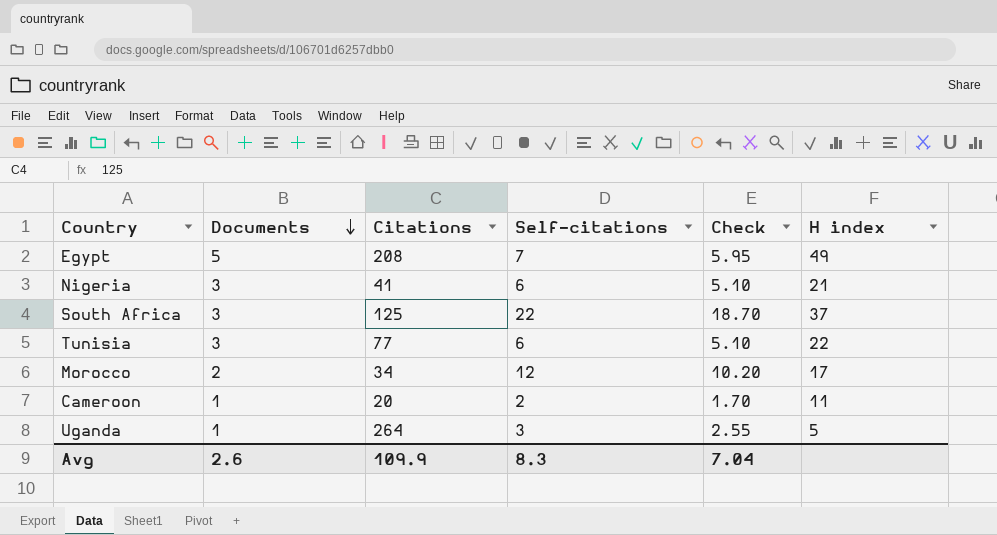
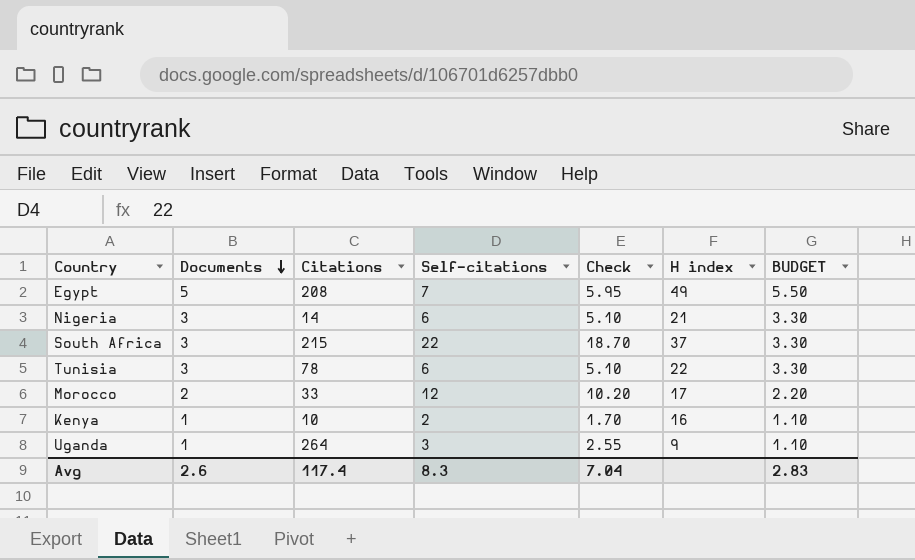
column BUDGET | formula: none -> [Documents] * 1.1
row Cameroon: 1 | 20 | 2 | 1.70 | 11 -> none
Nigeria | Citations: 41 -> 14
South Africa | Citations: 125 -> 215
Tunisia | Citations: 77 -> 78
Morocco | Citations: 34 -> 33
row Kenya: none -> 1 | 10 | 2 | 1.70 | 16 | 1.10
Uganda | H index: 5 -> 9
Avg | Citations: 109.9 -> 117.4

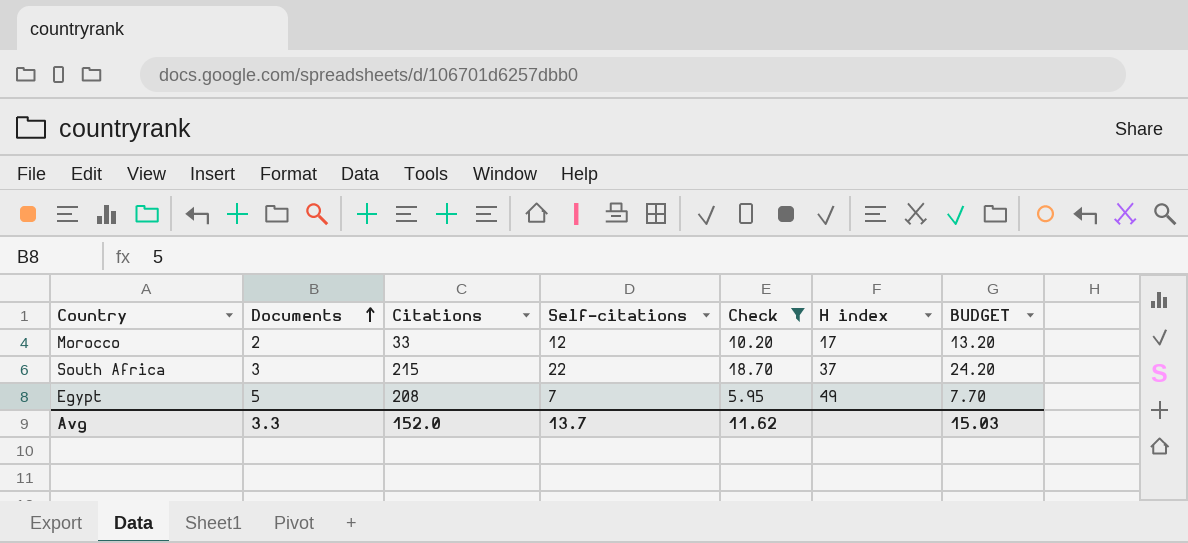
filter: none -> Check >= 5.95
row order: Documents descending -> Documents ascending
column BUDGET | formula: [Documents] * 1.1 -> [Self-citations] * 1.1
Avg | Documents: 2.6 -> 3.3
Avg | Citations: 117.4 -> 152.0
Avg | Self-citations: 8.3 -> 13.7
Avg | Check: 7.04 -> 11.62
Avg | BUDGET: 2.83 -> 15.03

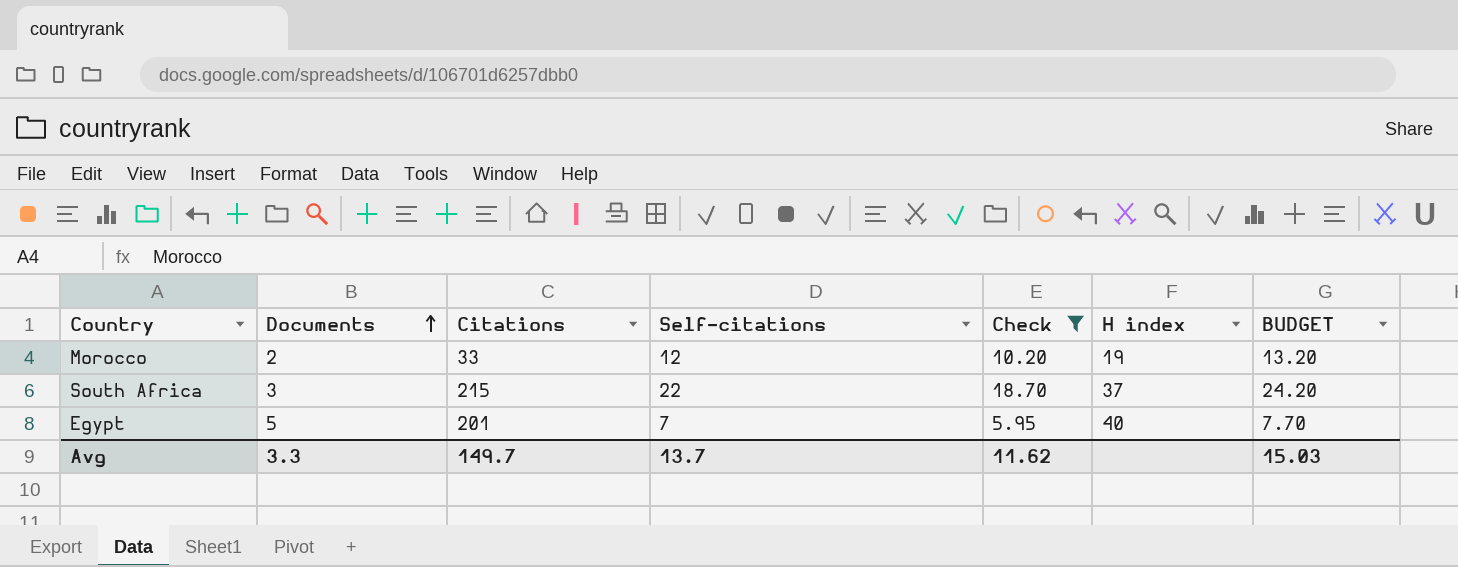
Morocco | H index: 17 -> 19
Egypt | Citations: 208 -> 201
Egypt | H index: 49 -> 40
Avg | Citations: 152.0 -> 149.7

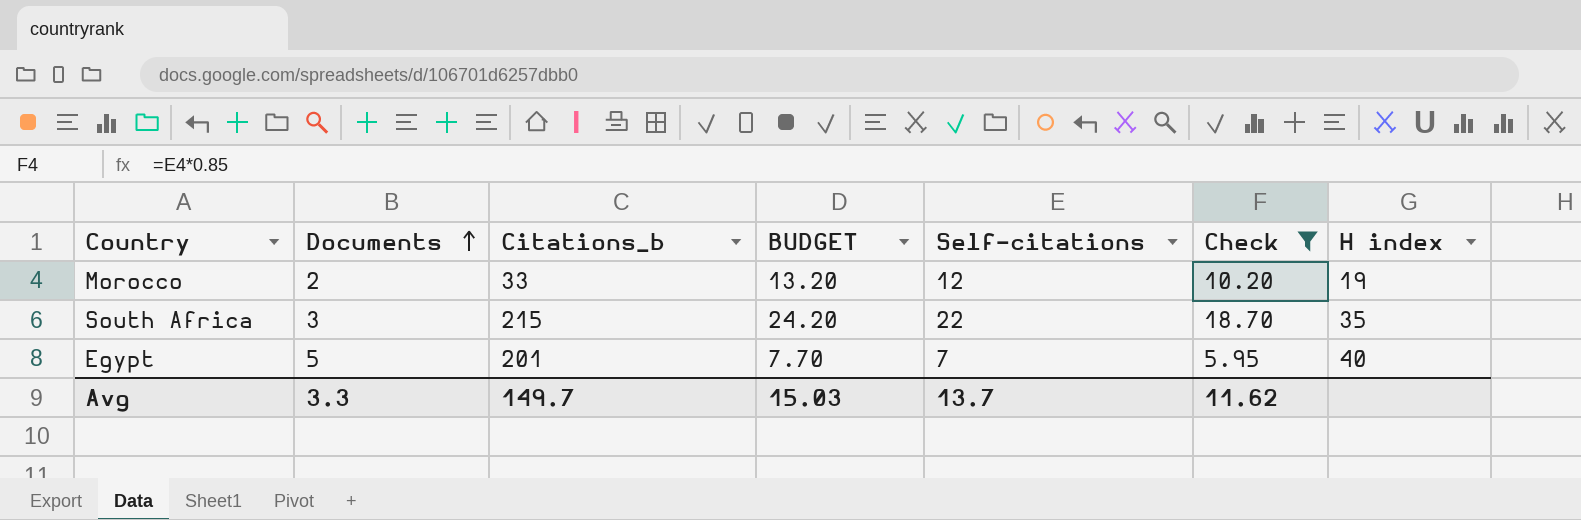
column name: Citations -> Citations_b
column BUDGET | position: 7 -> 4
South Africa | H index: 37 -> 35

